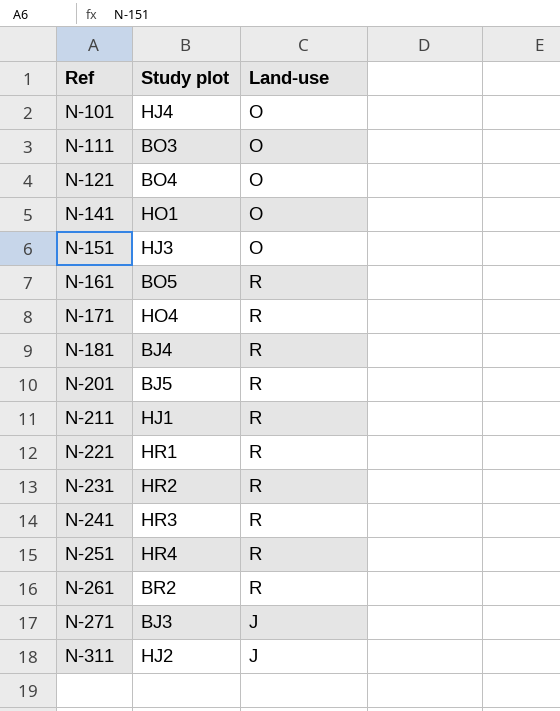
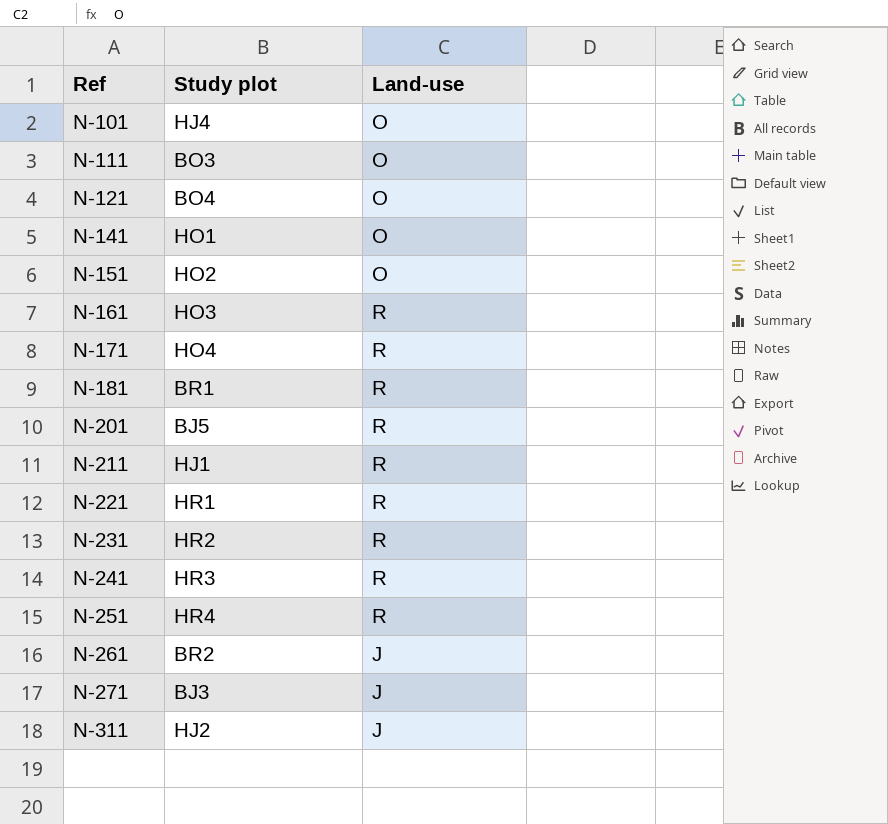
N-151 | Study plot: HJ3 -> HO2
N-161 | Study plot: BO5 -> HO3
N-181 | Study plot: BJ4 -> BR1
N-261 | Land-use: R -> J

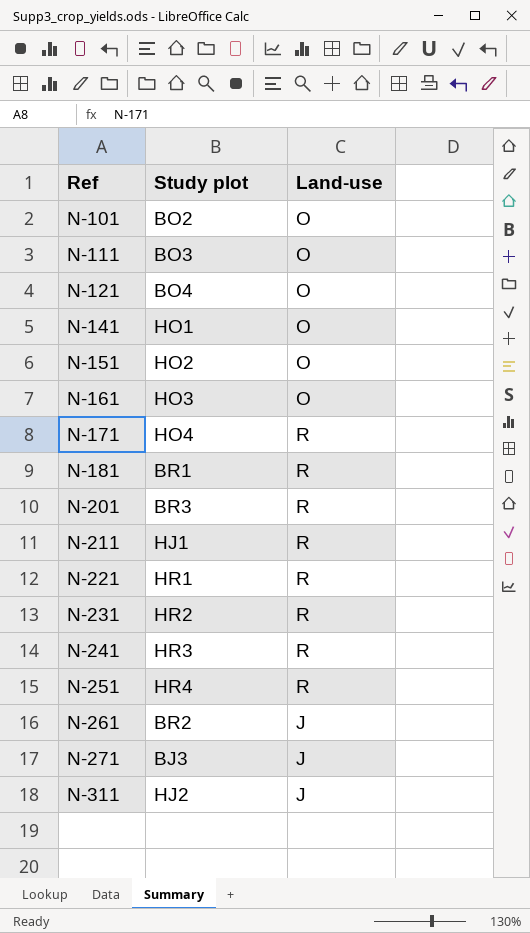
N-101 | Study plot: HJ4 -> BO2
N-161 | Land-use: R -> O
N-201 | Study plot: BJ5 -> BR3

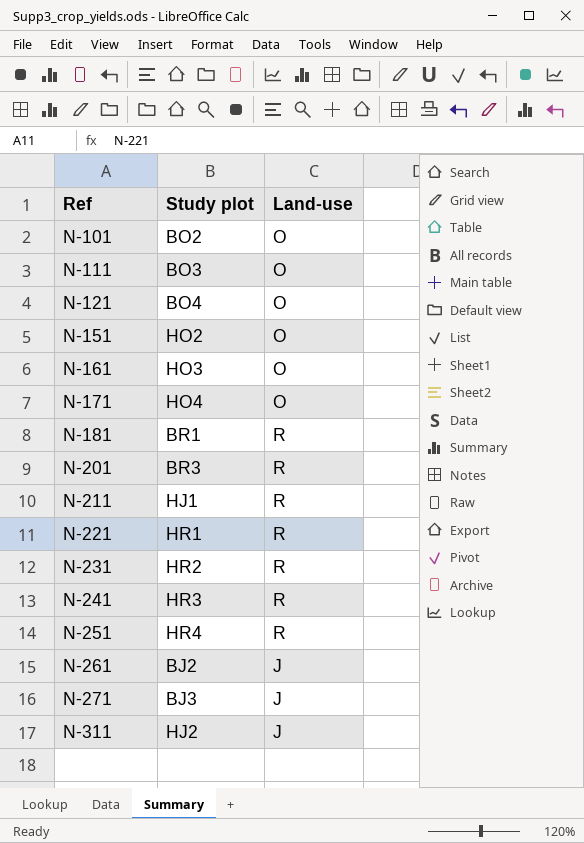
row N-141: HO1 | O -> none
N-171 | Land-use: R -> O
N-261 | Study plot: BR2 -> BJ2

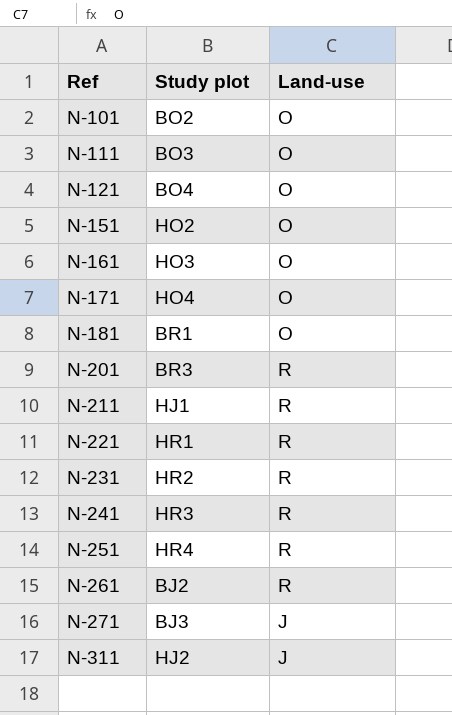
N-181 | Land-use: R -> O
N-261 | Land-use: J -> R

